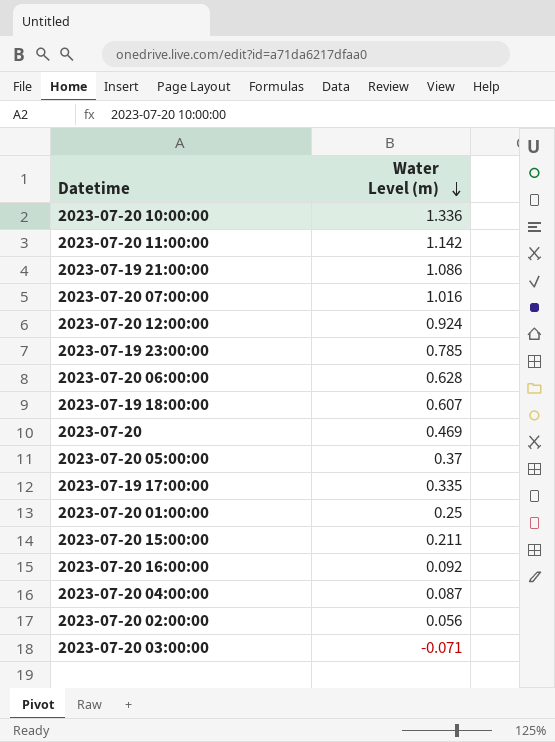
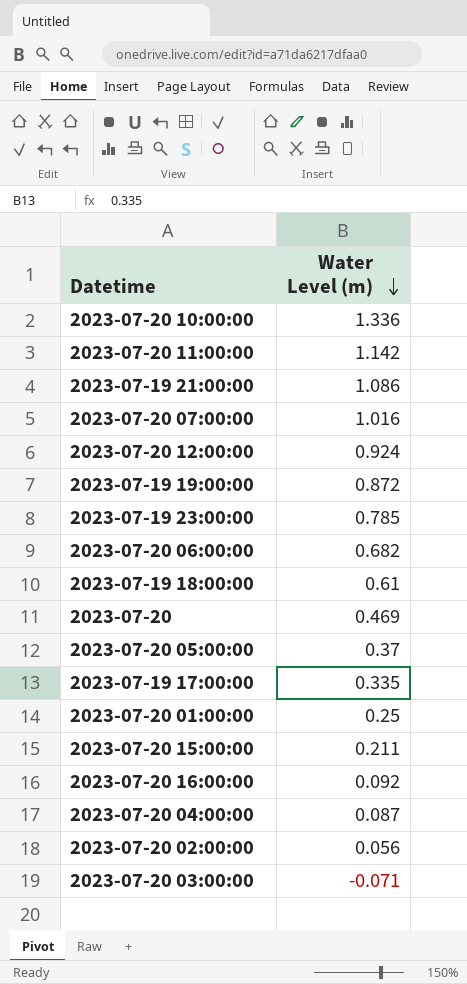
row 2023-07-19 19:00:00: none -> 0.872
2023-07-20 06:00:00 | Water Level (m): 0.628 -> 0.682
2023-07-19 18:00:00 | Water Level (m): 0.607 -> 0.61

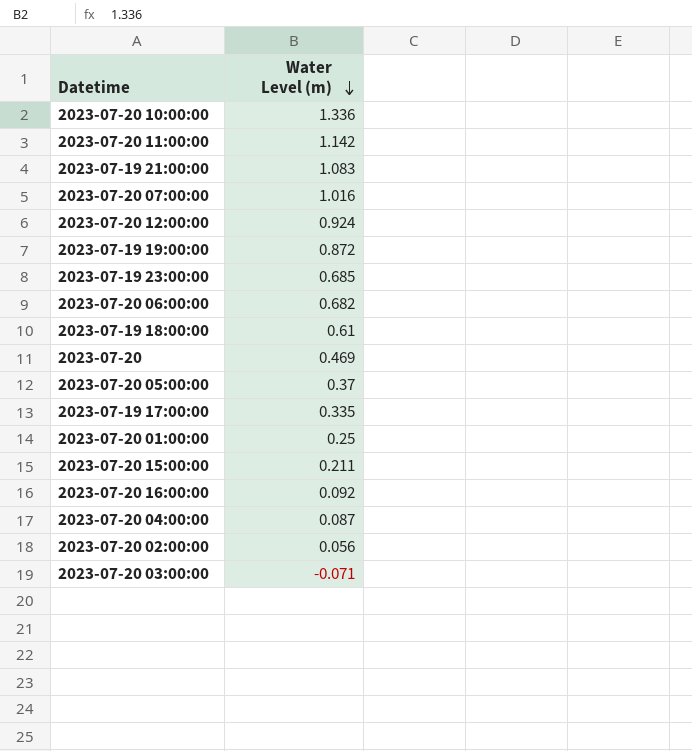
2023-07-19 21:00:00 | Water Level (m): 1.086 -> 1.083
2023-07-19 23:00:00 | Water Level (m): 0.785 -> 0.685

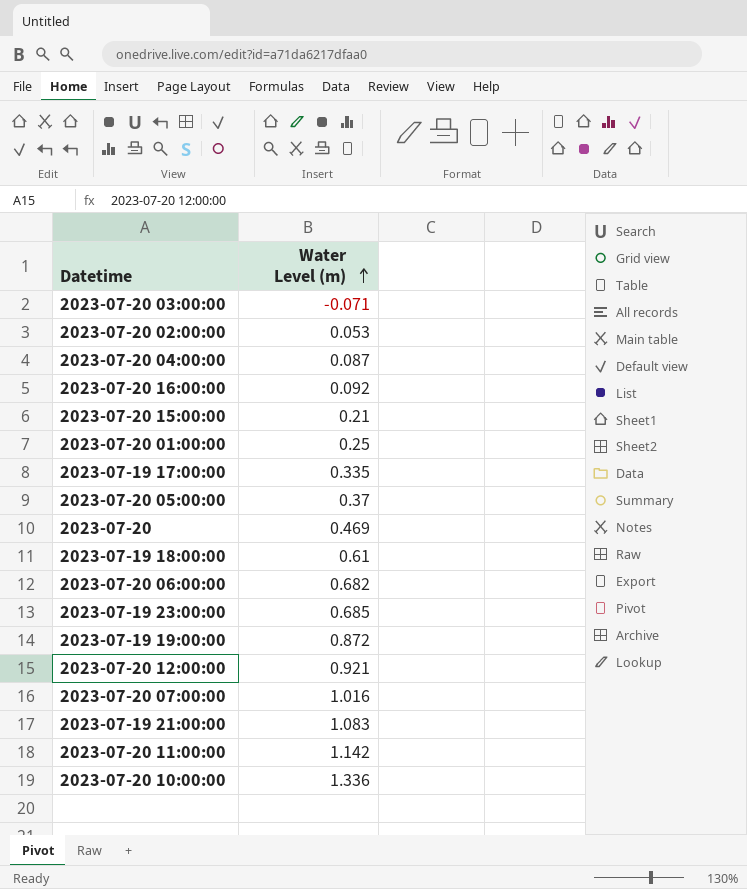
row order: Water Level (m) descending -> Water Level (m) ascending
2023-07-20 02:00:00 | Water Level (m): 0.056 -> 0.053
2023-07-20 15:00:00 | Water Level (m): 0.211 -> 0.21
2023-07-20 12:00:00 | Water Level (m): 0.924 -> 0.921

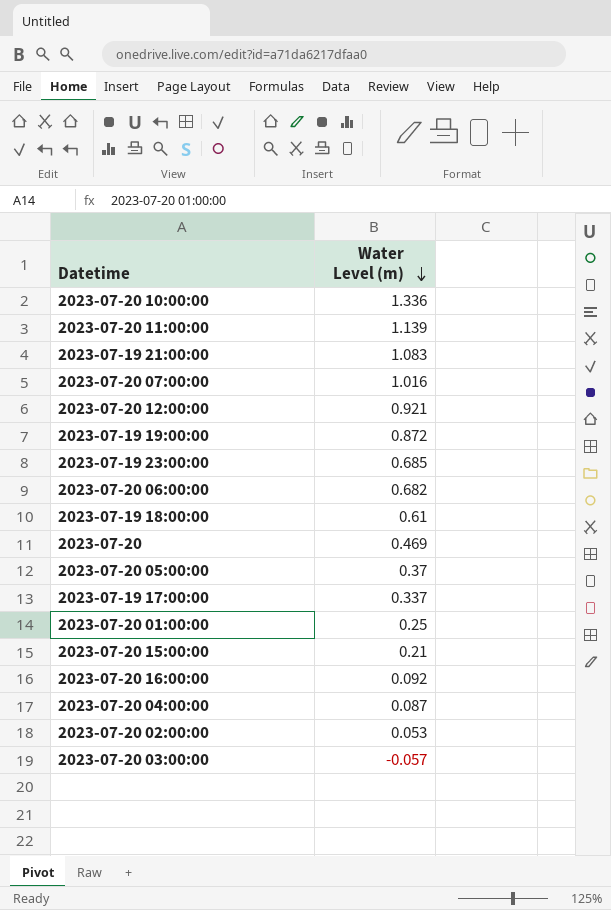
row order: Water Level (m) ascending -> Water Level (m) descending
2023-07-20 11:00:00 | Water Level (m): 1.142 -> 1.139
2023-07-19 17:00:00 | Water Level (m): 0.335 -> 0.337
2023-07-20 03:00:00 | Water Level (m): -0.071 -> -0.057

